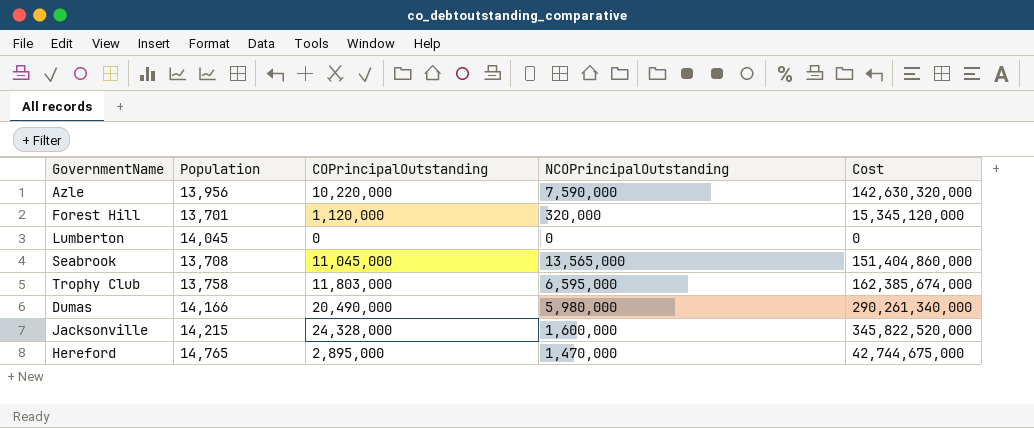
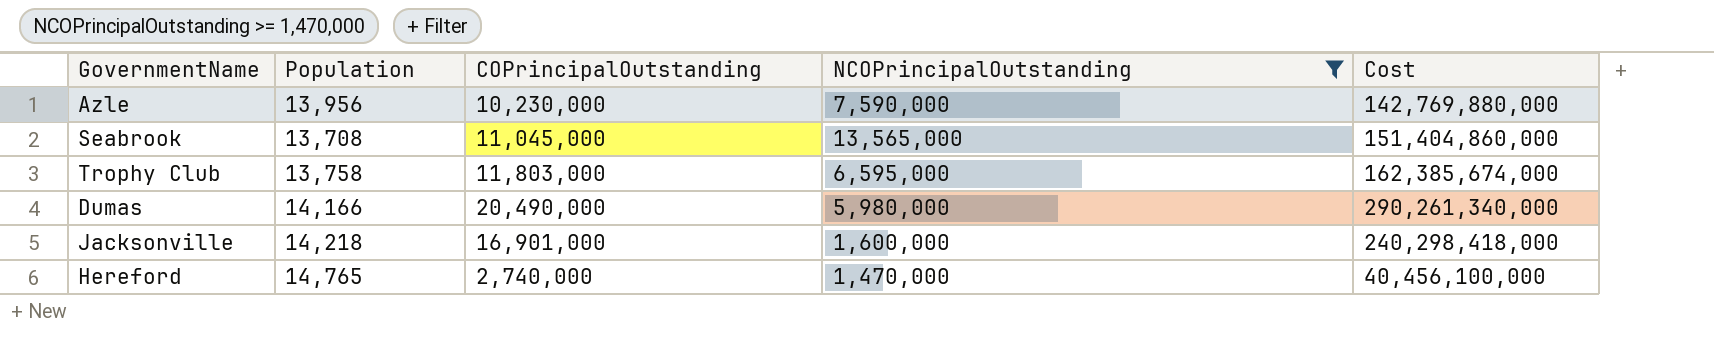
filter: none -> NCOPrincipalOutstanding >= 1,470,000
Azle | COPrincipalOutstanding: 10,220,000 -> 10,230,000
Azle | Cost: 142,630,320,000 -> 142,769,880,000
Jacksonville | Population: 14,215 -> 14,218
Jacksonville | COPrincipalOutstanding: 24,328,000 -> 16,901,000
Jacksonville | Cost: 345,822,520,000 -> 240,298,418,000
Hereford | COPrincipalOutstanding: 2,895,000 -> 2,740,000
Hereford | Cost: 42,744,675,000 -> 40,456,100,000

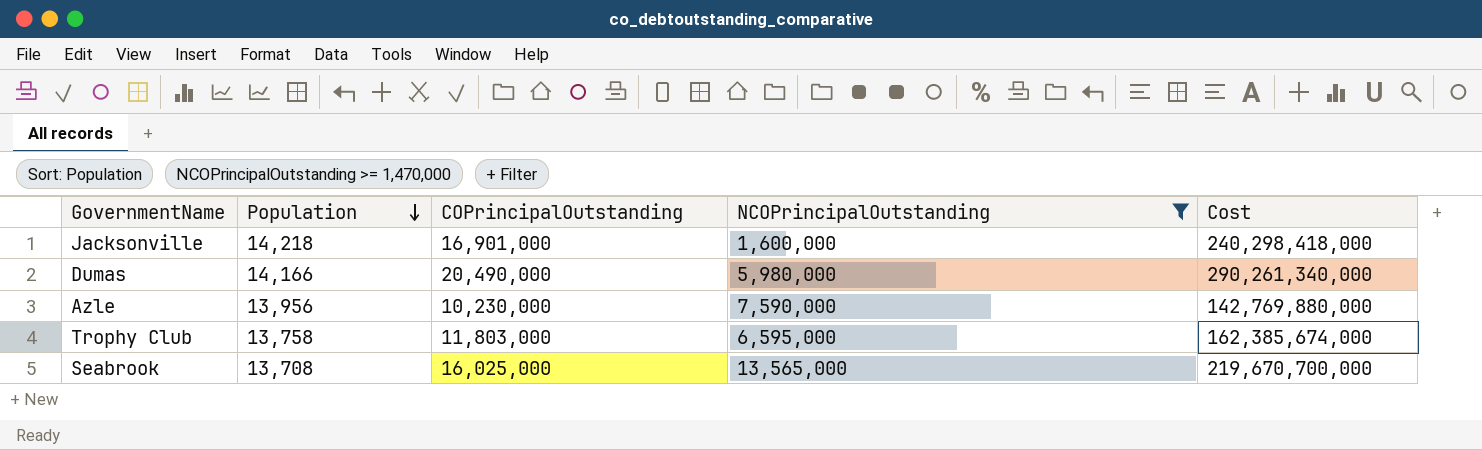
row order: none -> Population descending
row Hereford: 14,765 | 2,740,000 | 1,470,000 | 40,456,100,000 -> none
Seabrook | COPrincipalOutstanding: 11,045,000 -> 16,025,000
Seabrook | Cost: 151,404,860,000 -> 219,670,700,000

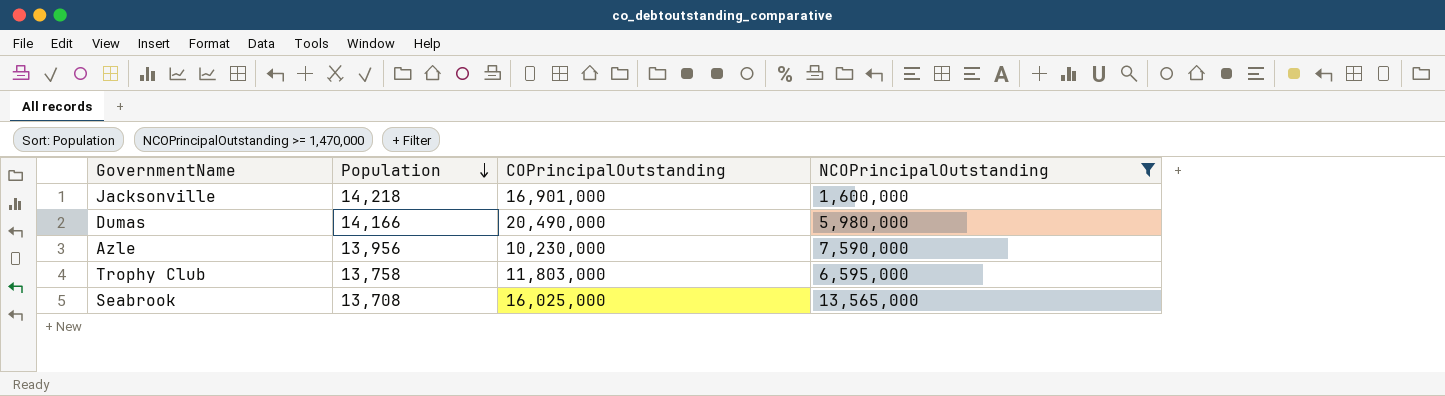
column Cost | formula: [Population] * [COPrincipalOutstanding] -> none

